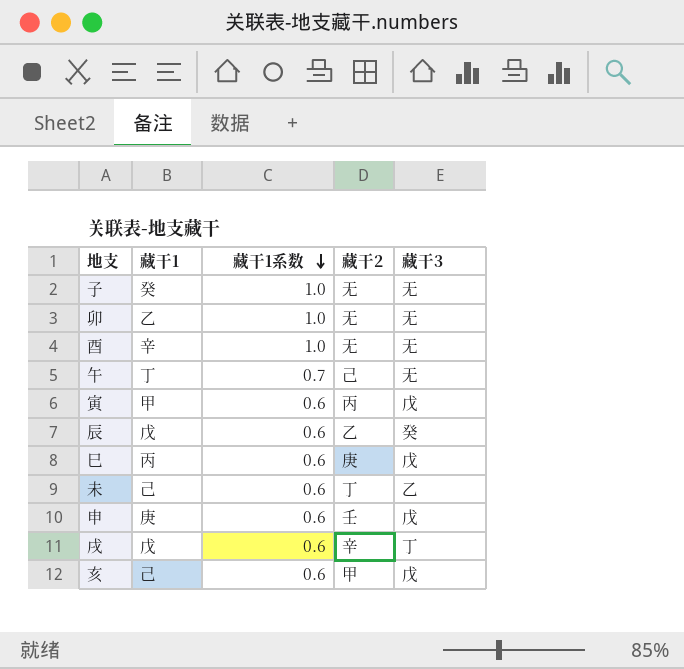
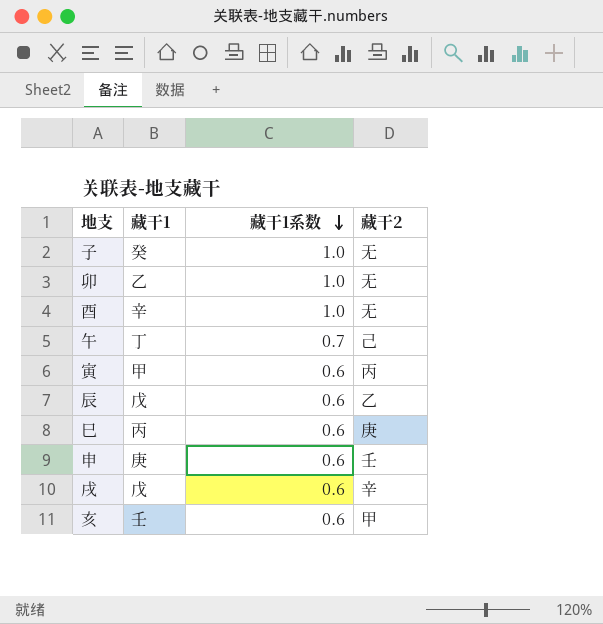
column 藏干3 | position: 5 -> none
row 未: 己 | 0.6 | 丁 | 乙 -> none
亥 | 藏干1: 己 -> 壬

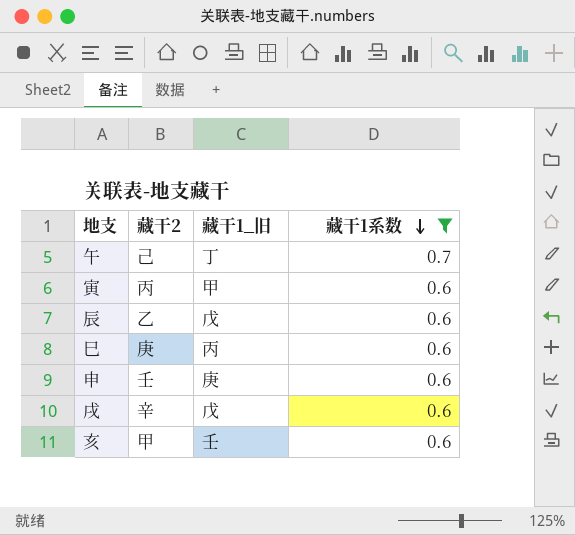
filter: none -> 藏干1系数 != 1.0
column 藏干2 | position: 4 -> 2
column name: 藏干1 -> 藏干1_旧

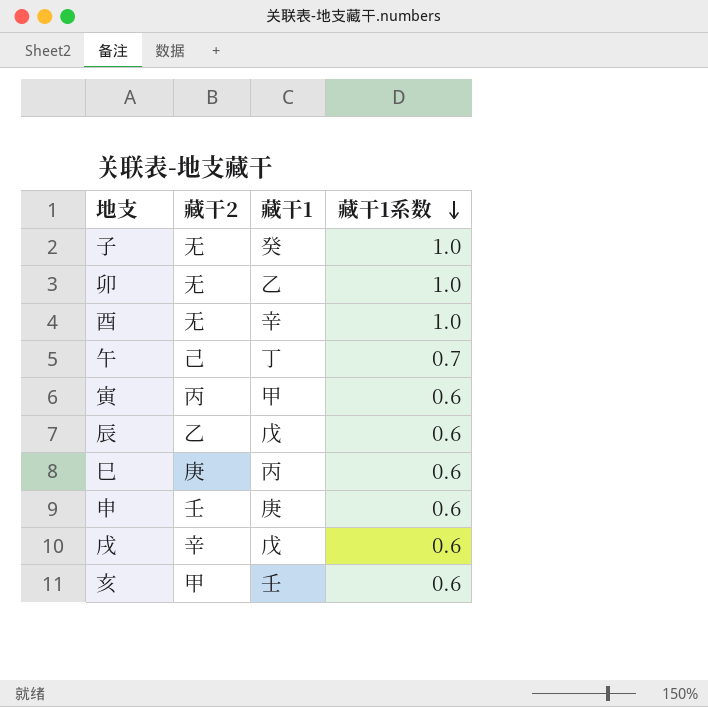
filter: 藏干1系数 != 1.0 -> none
column name: 藏干1_旧 -> 藏干1

